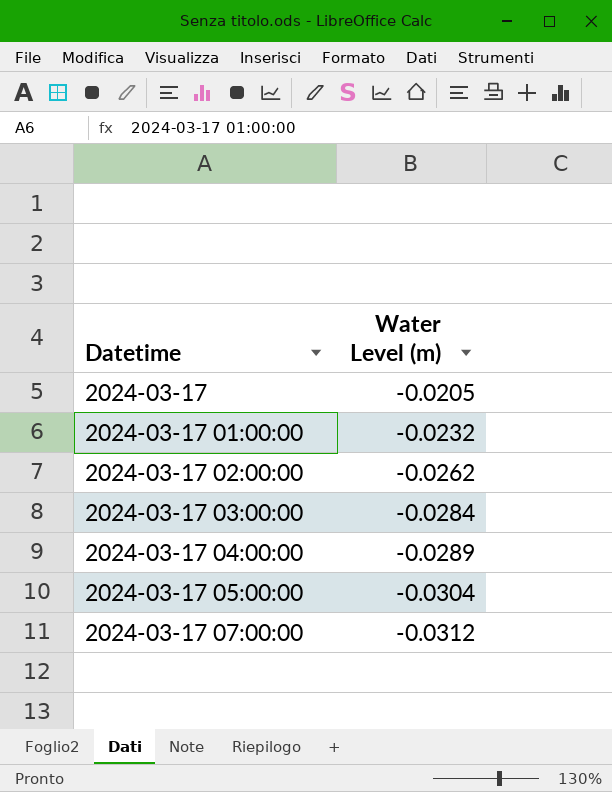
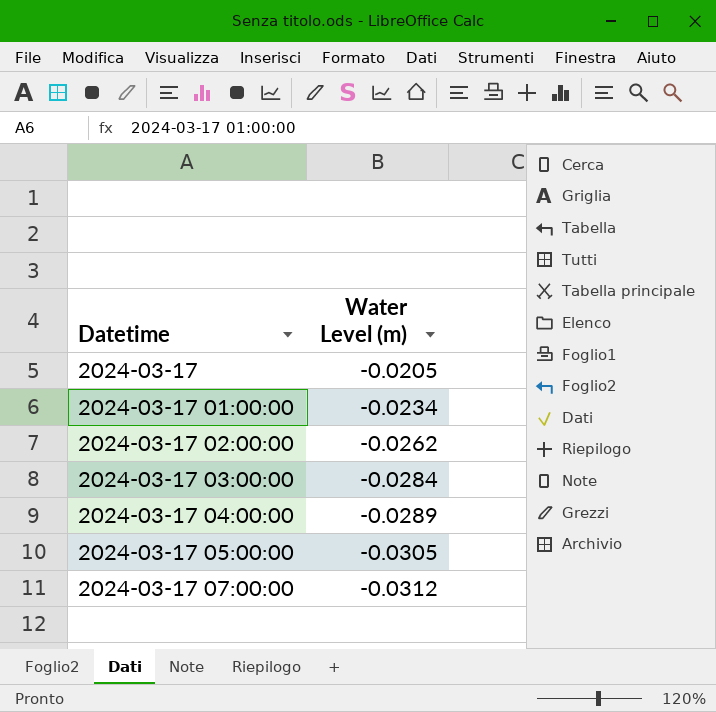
2024-03-17 01:00:00 | Water Level (m): -0.0232 -> -0.0234
2024-03-17 05:00:00 | Water Level (m): -0.0304 -> -0.0305

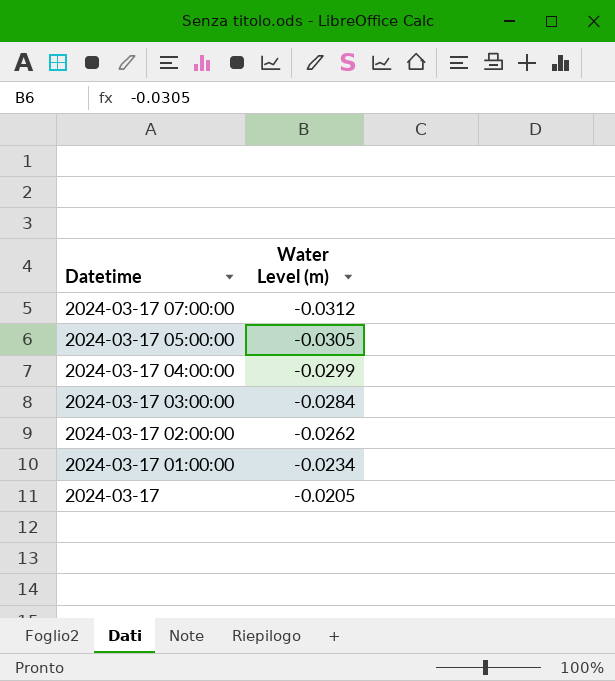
row order: Datetime ascending -> Datetime descending
2024-03-17 04:00:00 | Water Level (m): -0.0289 -> -0.0299

